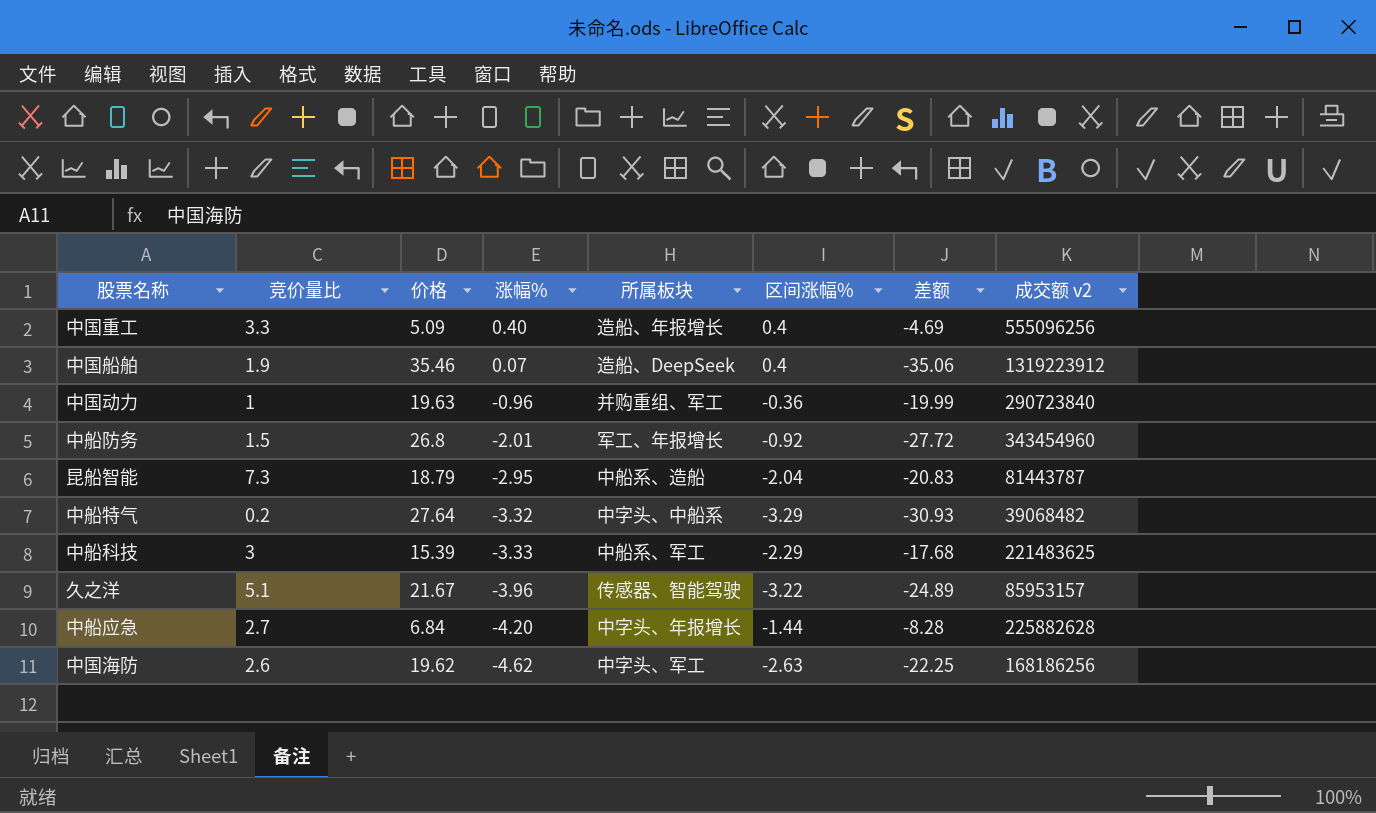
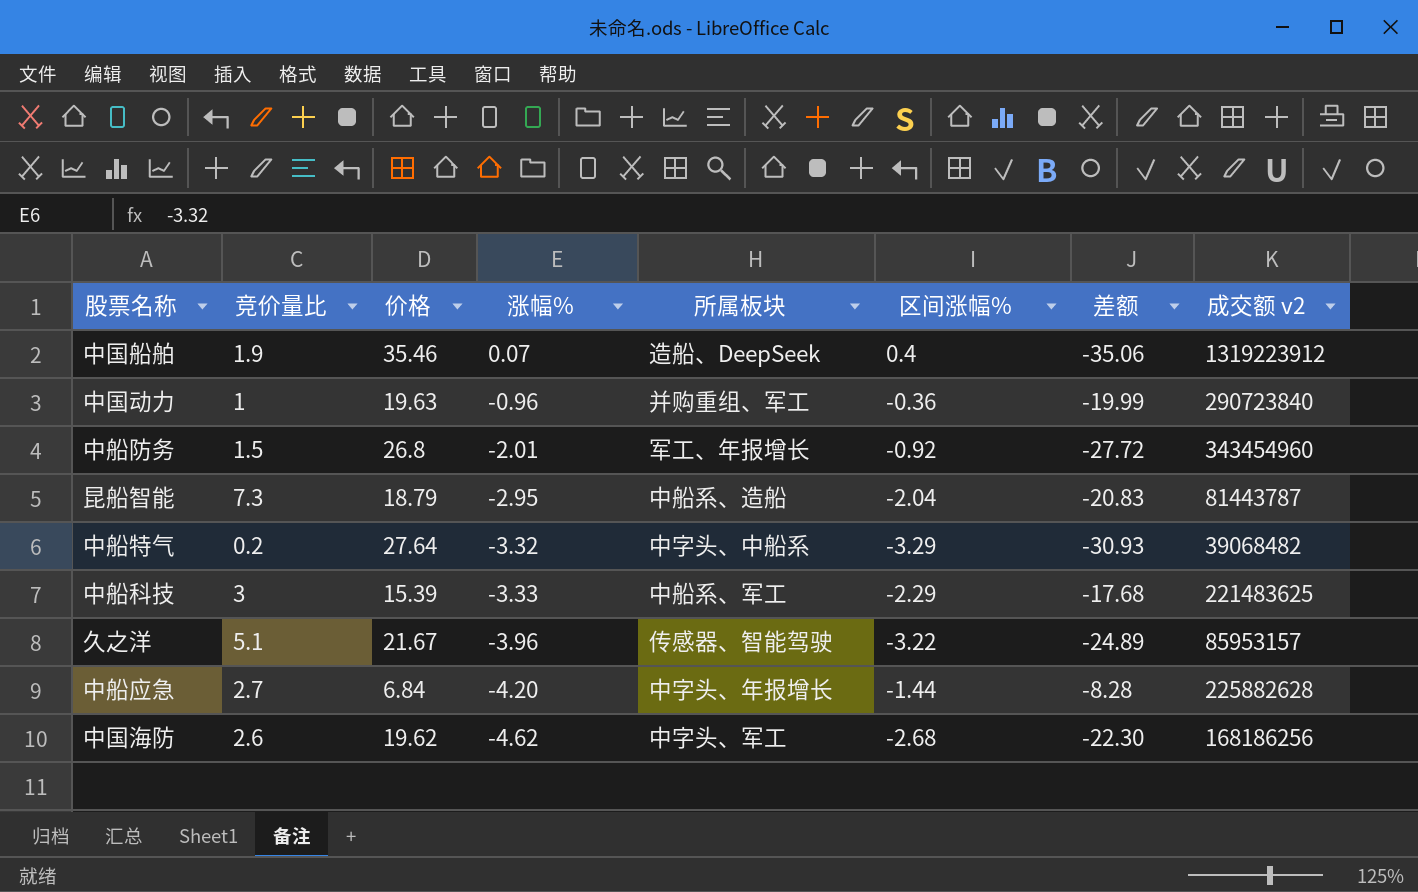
row 中国重工: 3.3 | 5.09 | 0.40 | 造船、年报增长 | 0.4 | -4.69 | 555096256 -> none
中国海防 | 区间涨幅%: -2.63 -> -2.68
中国海防 | 差额: -22.25 -> -22.30

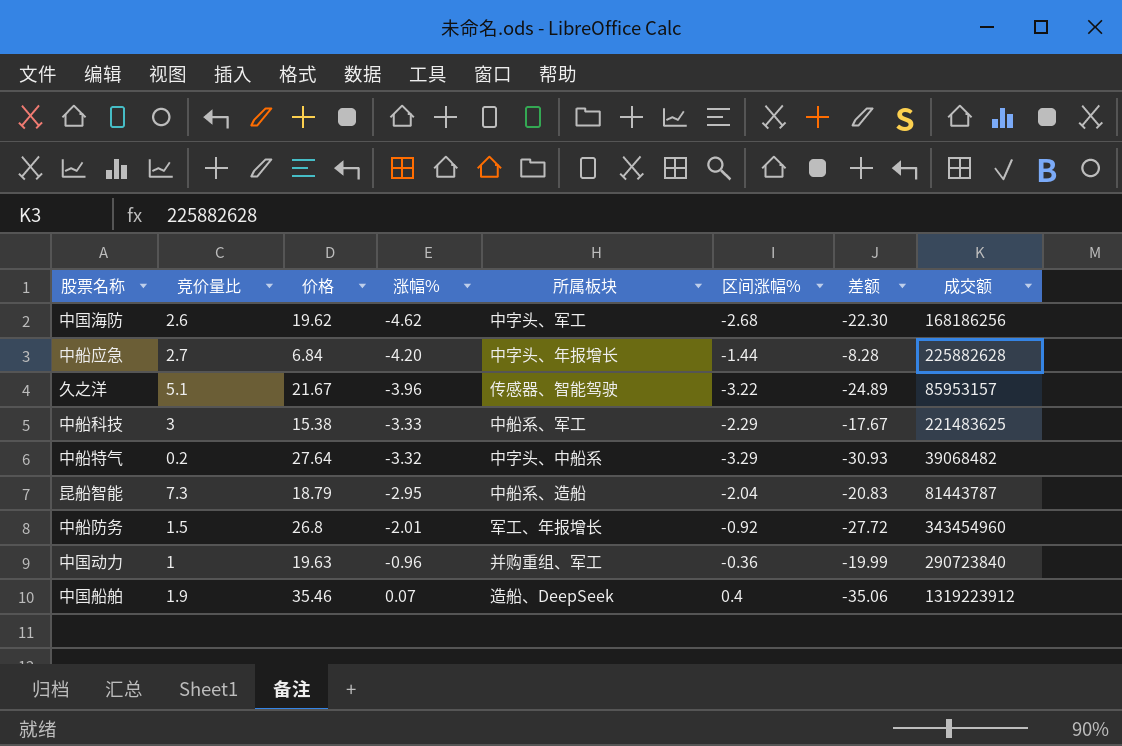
row order: 涨幅% descending -> 涨幅% ascending
column name: 成交额 v2 -> 成交额
中船科技 | 价格: 15.39 -> 15.38
中船科技 | 差额: -17.68 -> -17.67

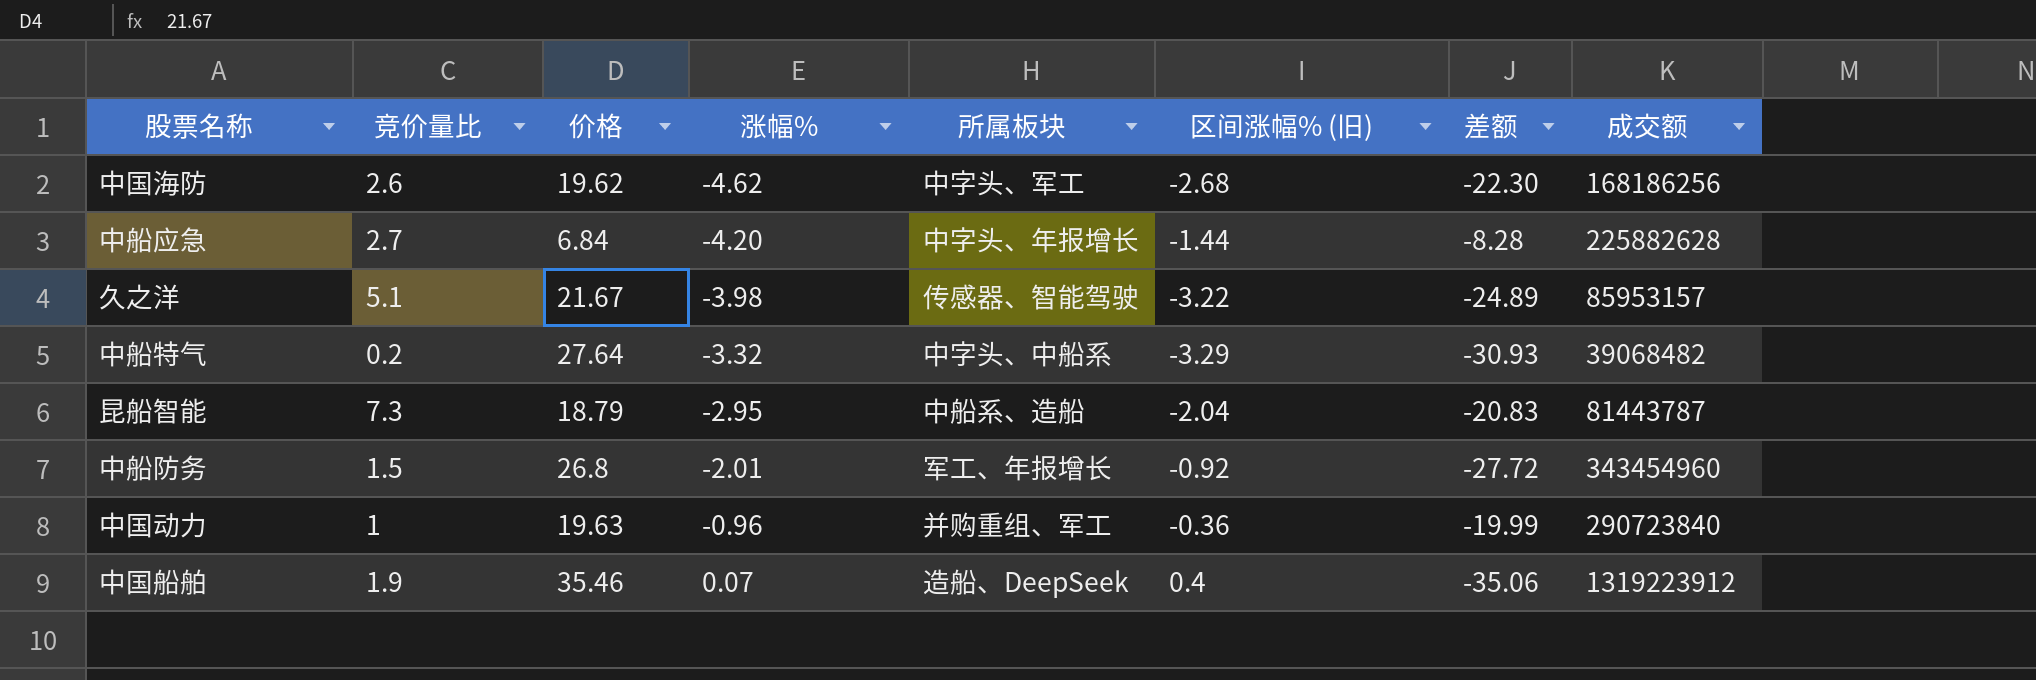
column name: 区间涨幅% -> 区间涨幅% (旧)
row 中船科技: 3 | 15.38 | -3.33 | 中船系、军工 | -2.29 | -17.67 | 221483625 -> none
久之洋 | 涨幅%: -3.96 -> -3.98

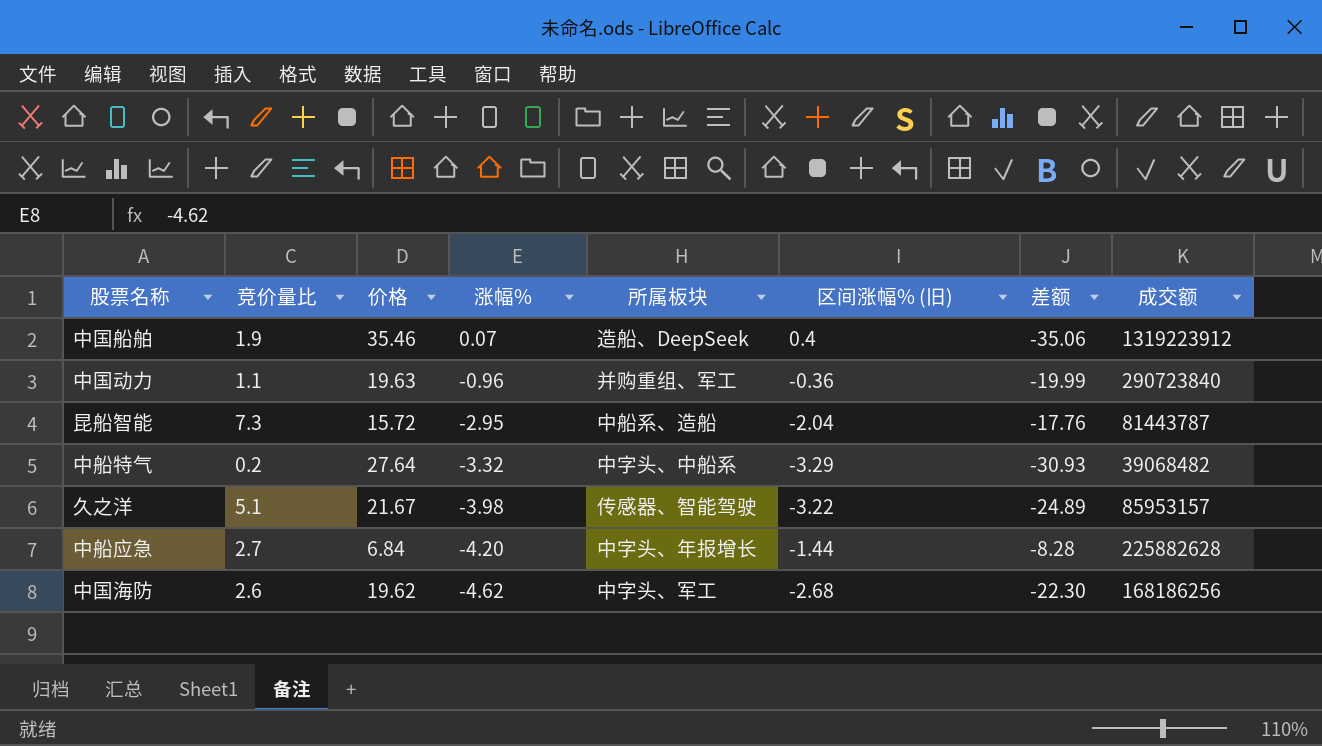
row order: 涨幅% ascending -> 涨幅% descending
row 中船防务: 1.5 | 26.8 | -2.01 | 军工、年报增长 | -0.92 | -27.72 | 343454960 -> none
中国动力 | 竞价量比: 1 -> 1.1
昆船智能 | 价格: 18.79 -> 15.72
昆船智能 | 差额: -20.83 -> -17.76

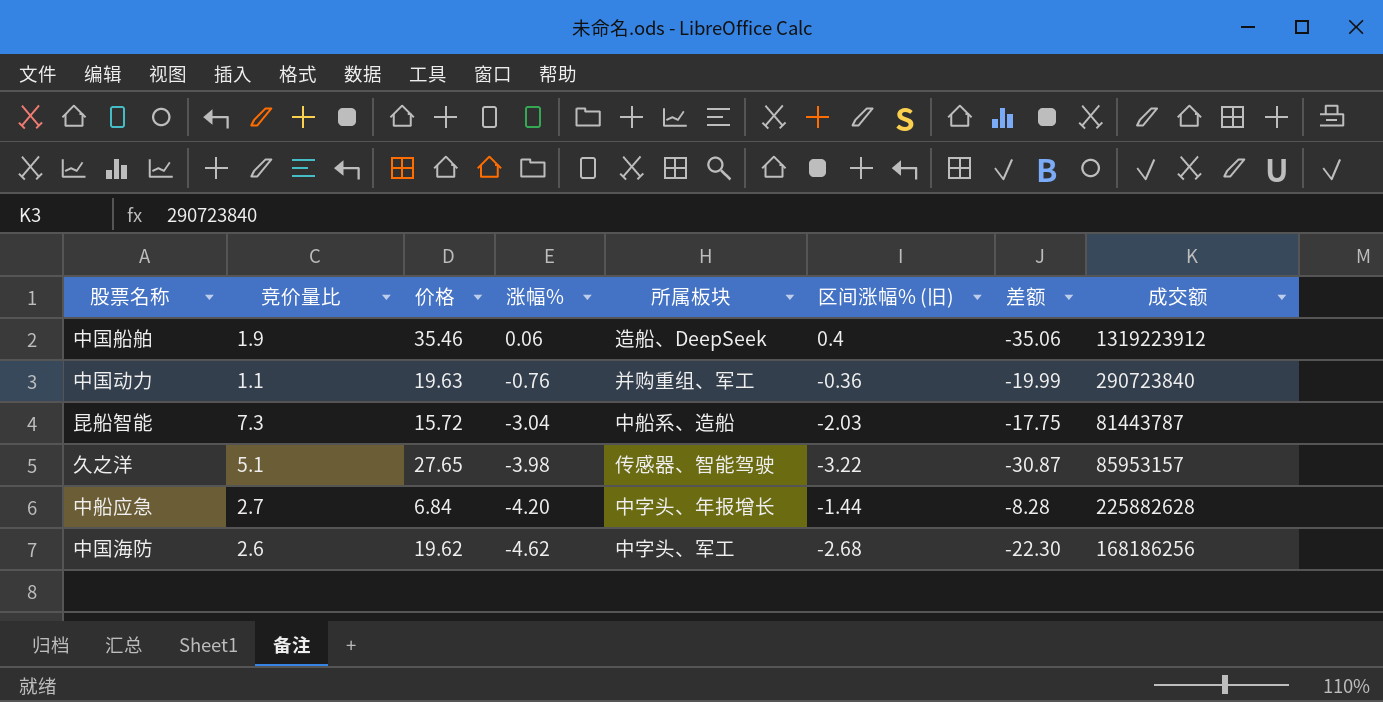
row 中船特气: 0.2 | 27.64 | -3.32 | 中字头、中船系 | -3.29 | -30.93 | 39068482 -> none
中国船舶 | 涨幅%: 0.07 -> 0.06
中国动力 | 涨幅%: -0.96 -> -0.76
昆船智能 | 涨幅%: -2.95 -> -3.04
昆船智能 | 区间涨幅% (旧): -2.04 -> -2.03
昆船智能 | 差额: -17.76 -> -17.75
久之洋 | 价格: 21.67 -> 27.65
久之洋 | 差额: -24.89 -> -30.87

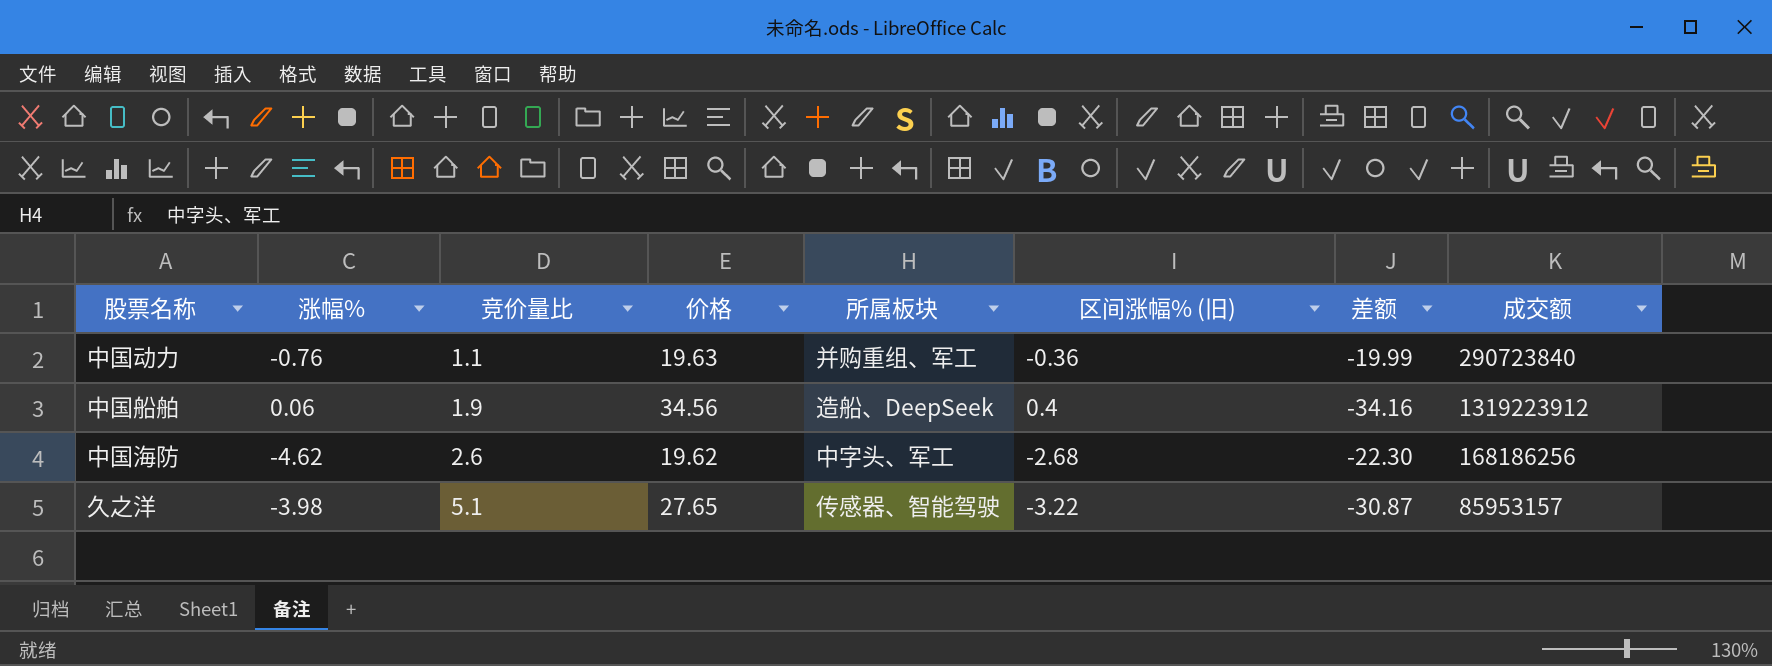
row order: 涨幅% descending -> 竞价量比 ascending
column 涨幅% | position: 4 -> 2
row 昆船智能: 7.3 | 15.72 | -3.04 | 中船系、造船 | -2.03 | -17.75 | 81443787 -> none
row 中船应急: 2.7 | 6.84 | -4.20 | 中字头、年报增长 | -1.44 | -8.28 | 225882628 -> none
中国船舶 | 价格: 35.46 -> 34.56
中国船舶 | 差额: -35.06 -> -34.16

